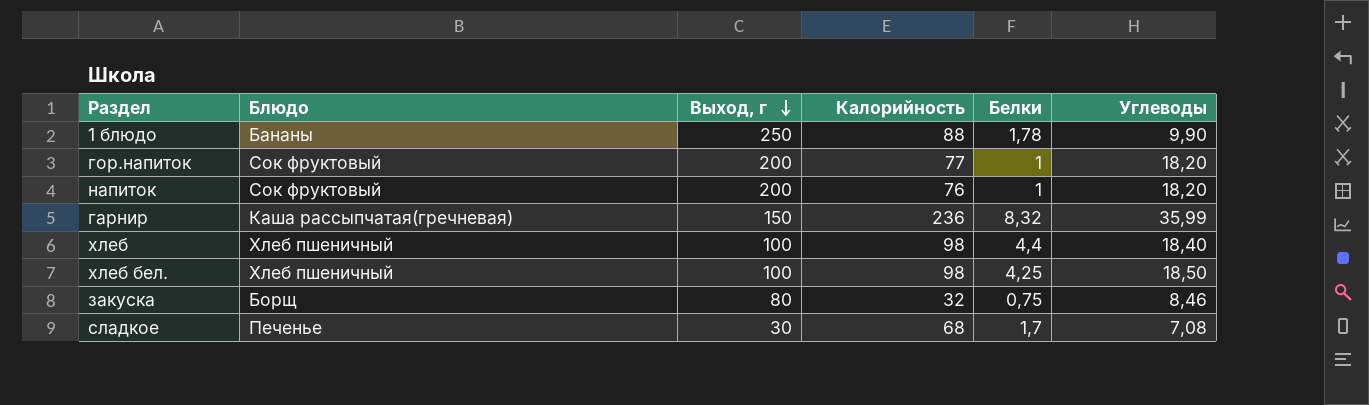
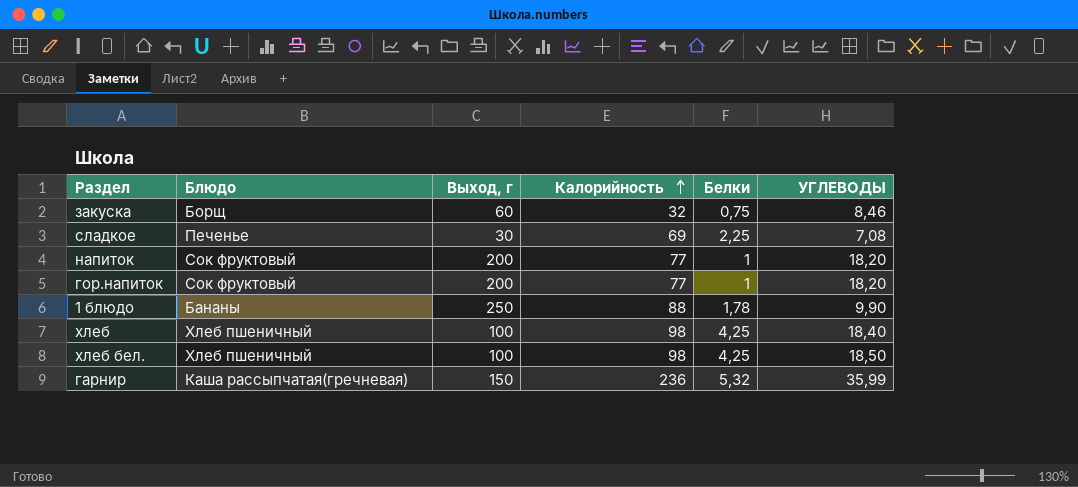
row order: Выход, г descending -> Калорийность ascending
column name: Углеводы -> УГЛЕВОДЫ
закуска | Выход, г: 80 -> 60
сладкое | Калорийность: 68 -> 69
сладкое | Белки: 1,7 -> 2,25
напиток | Калорийность: 76 -> 77
хлеб | Белки: 4,4 -> 4,25
гарнир | Белки: 8,32 -> 5,32

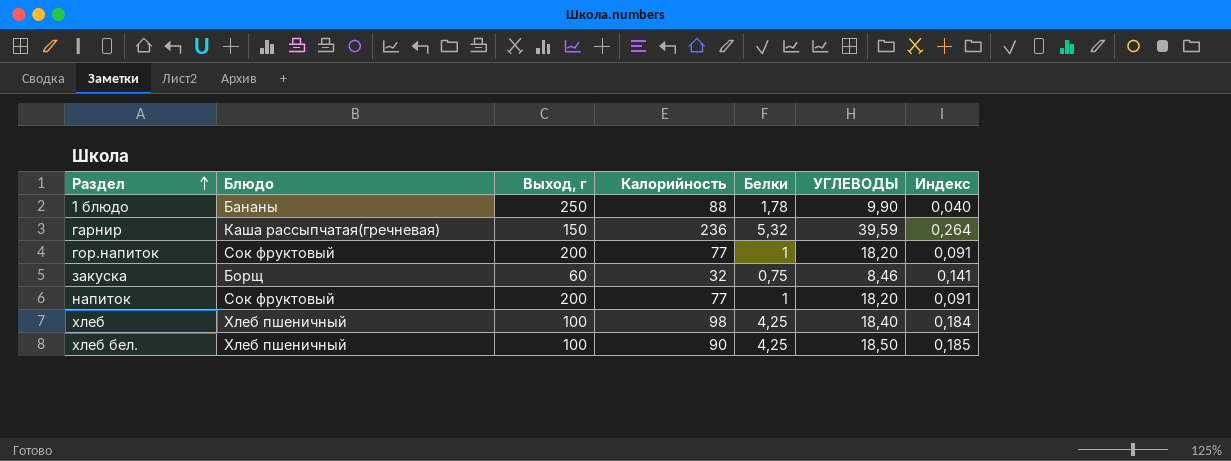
row order: Калорийность ascending -> Раздел ascending
column Индекс | formula: none -> [УГЛЕВОДЫ] / [Выход, г]
row сладкое: Печенье | 30 | 69 | 2,25 | 7,08 -> none
гарнир | УГЛЕВОДЫ: 35,99 -> 39,59
хлеб бел. | Калорийность: 98 -> 90

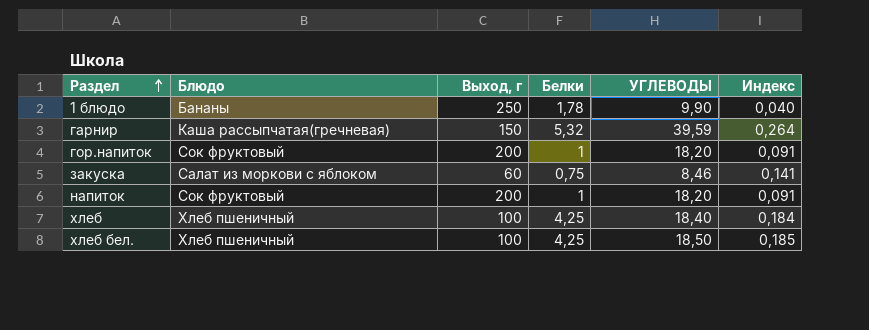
column Калорийность | position: 4 -> none
закуска | Блюдо: Борщ -> Салат из моркови с яблоком

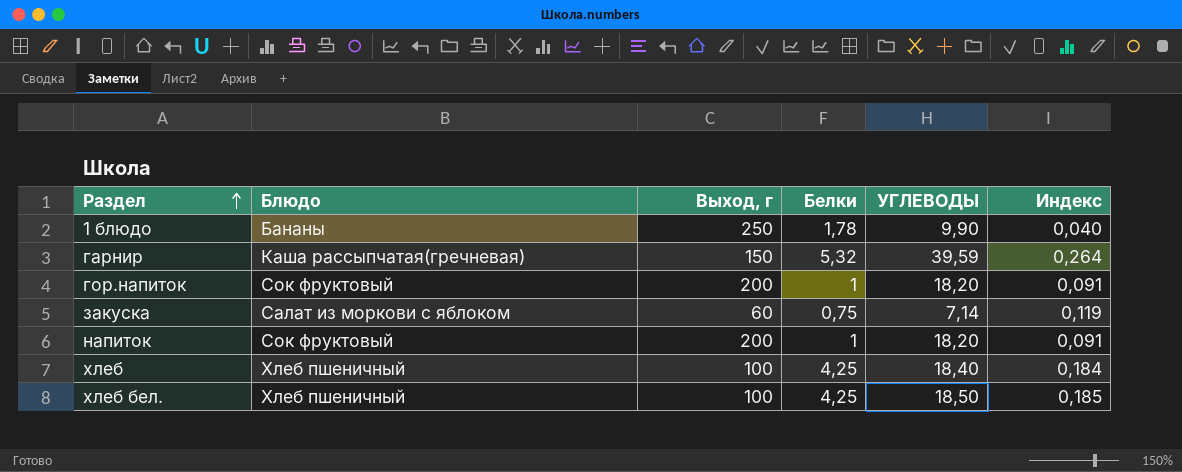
закуска | УГЛЕВОДЫ: 8,46 -> 7,14
закуска | Индекс: 0,141 -> 0,119

